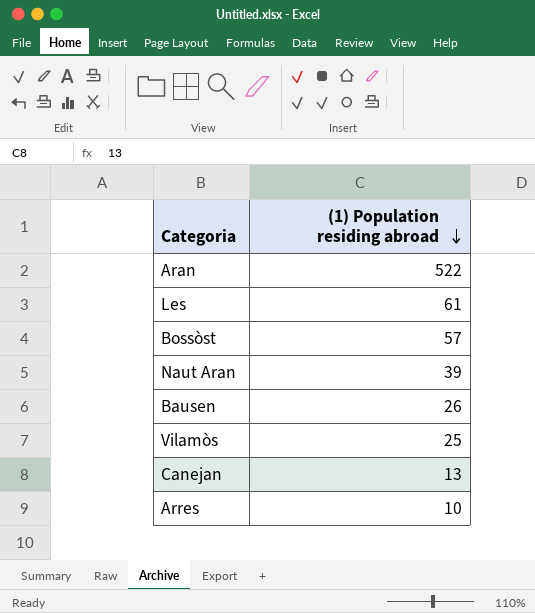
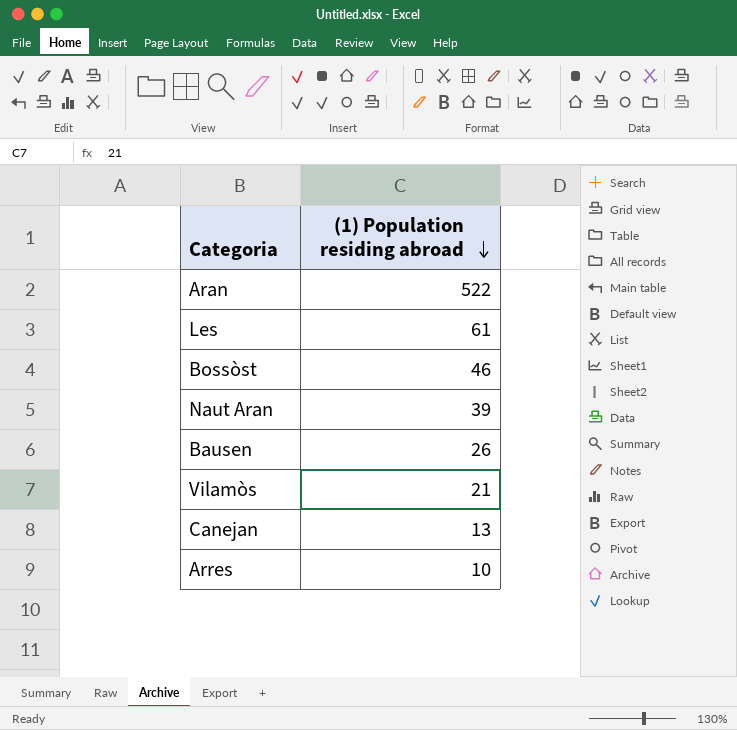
Bossòst | (1) Population residing abroad: 57 -> 46
Vilamòs | (1) Population residing abroad: 25 -> 21

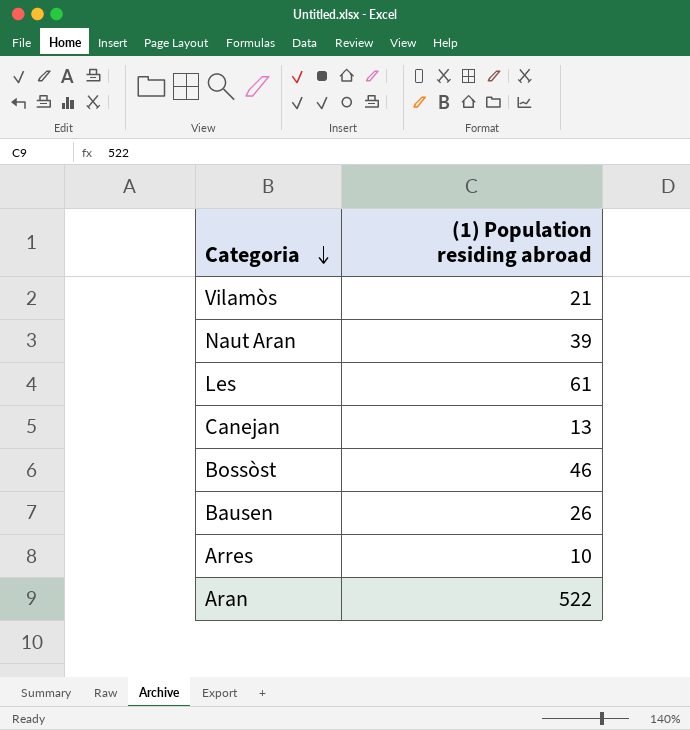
row order: (1) Population residing abroad descending -> Categoria descending

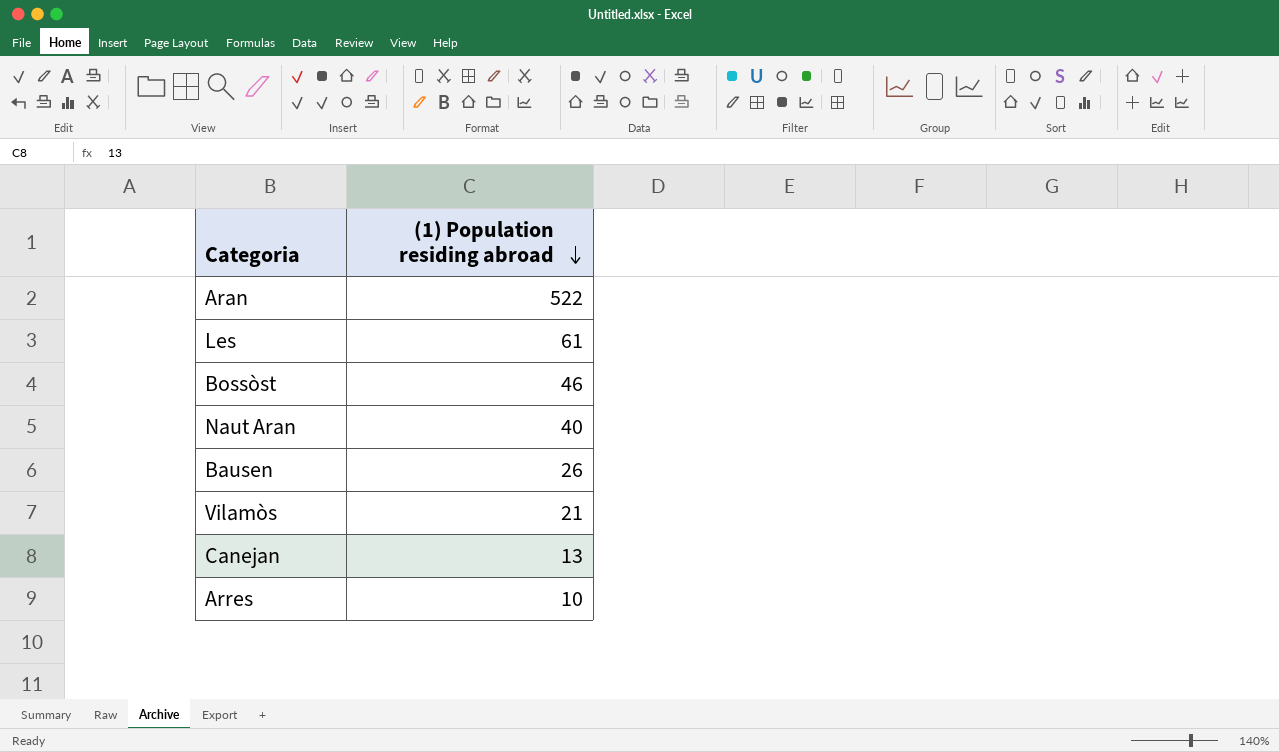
row order: Categoria descending -> (1) Population residing abroad descending
Naut Aran | (1) Population residing abroad: 39 -> 40

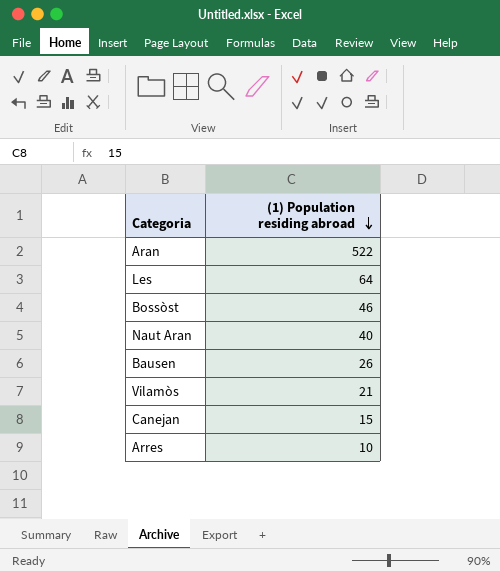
Les | (1) Population residing abroad: 61 -> 64
Canejan | (1) Population residing abroad: 13 -> 15

